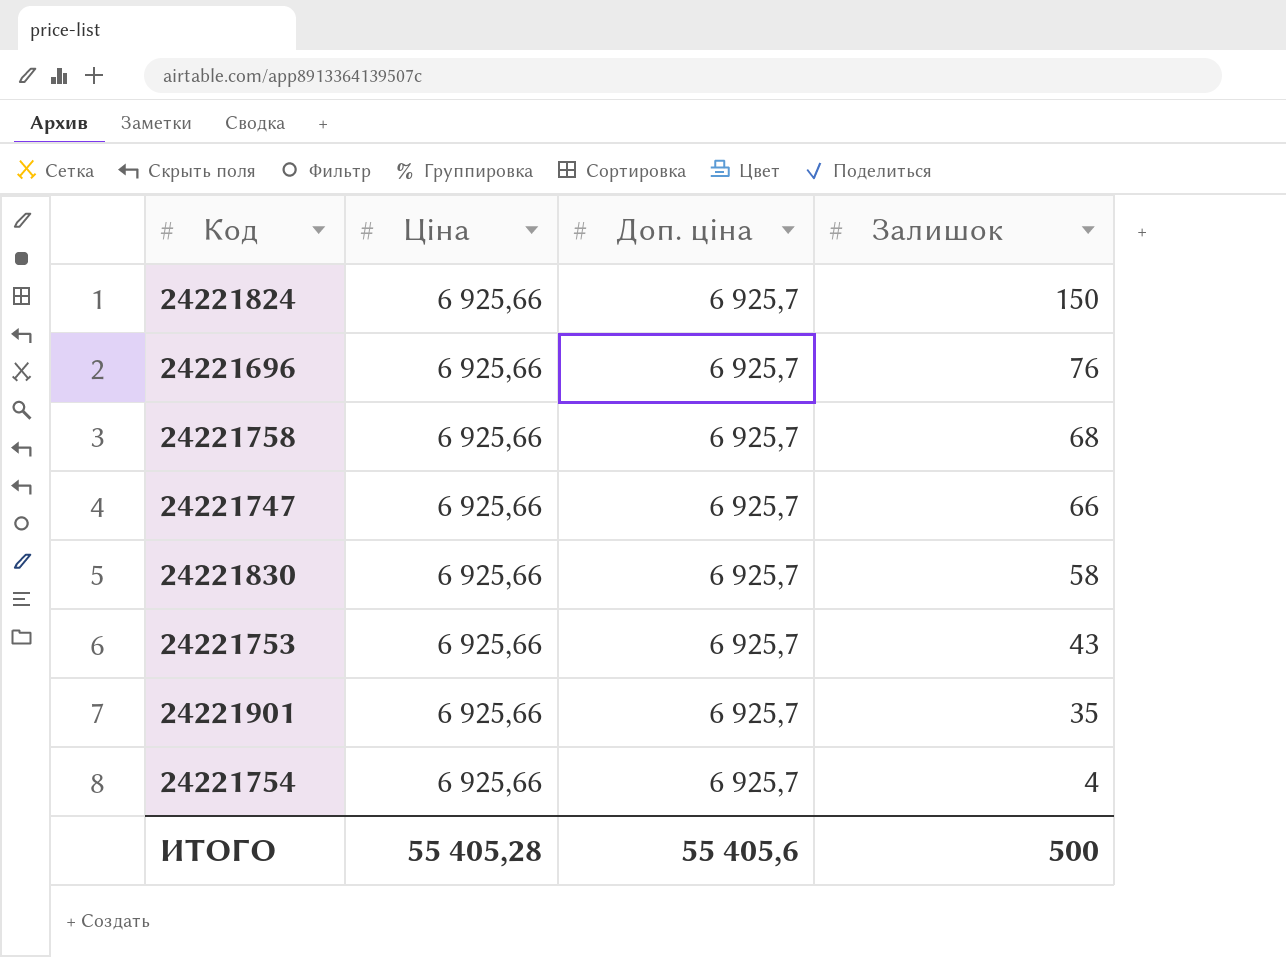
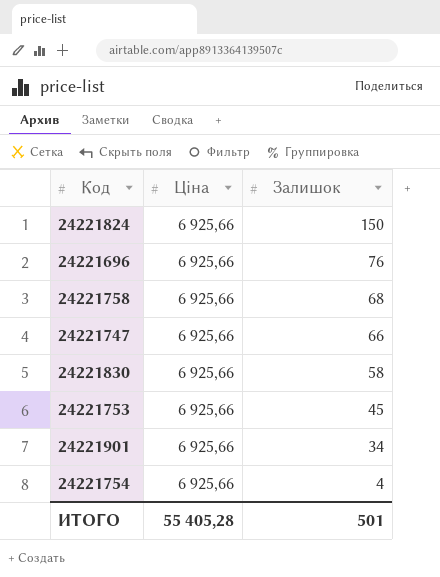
column Доп. ціна | position: 3 -> none
24221753 | Залишок: 43 -> 45
24221901 | Залишок: 35 -> 34
ИТОГО | Залишок: 500 -> 501

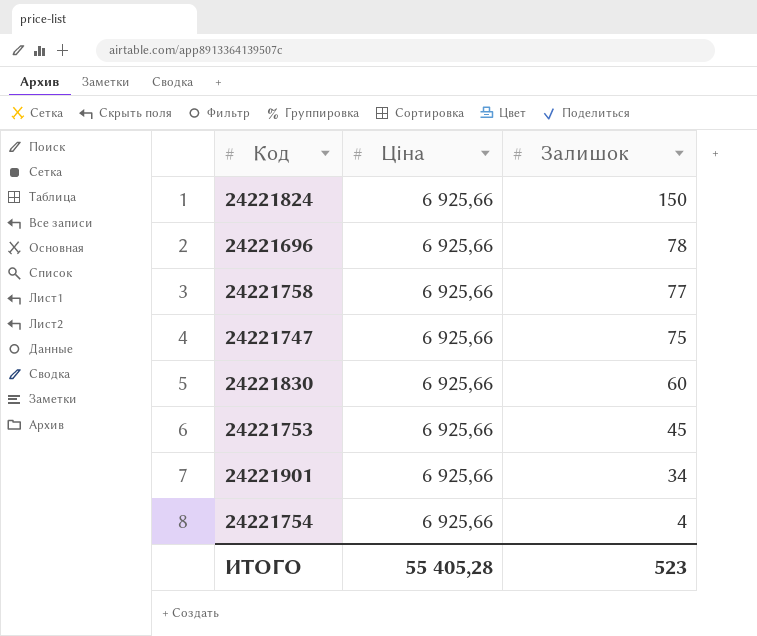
24221696 | Залишок: 76 -> 78
24221758 | Залишок: 68 -> 77
24221747 | Залишок: 66 -> 75
24221830 | Залишок: 58 -> 60
ИТОГО | Залишок: 501 -> 523

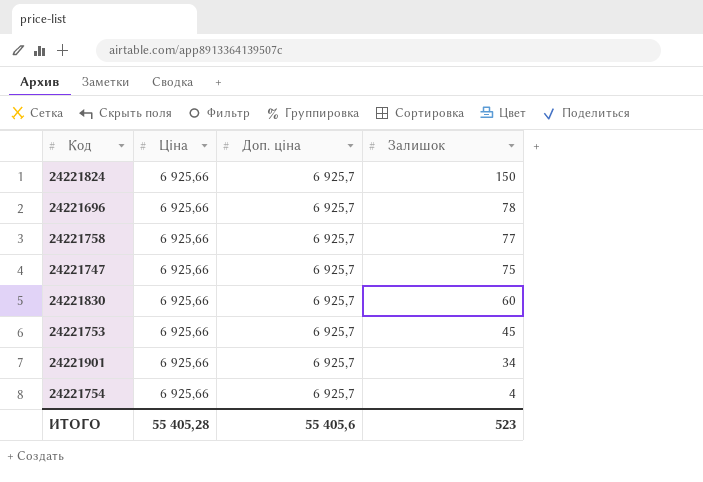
column Доп. ціна | position: none -> 3

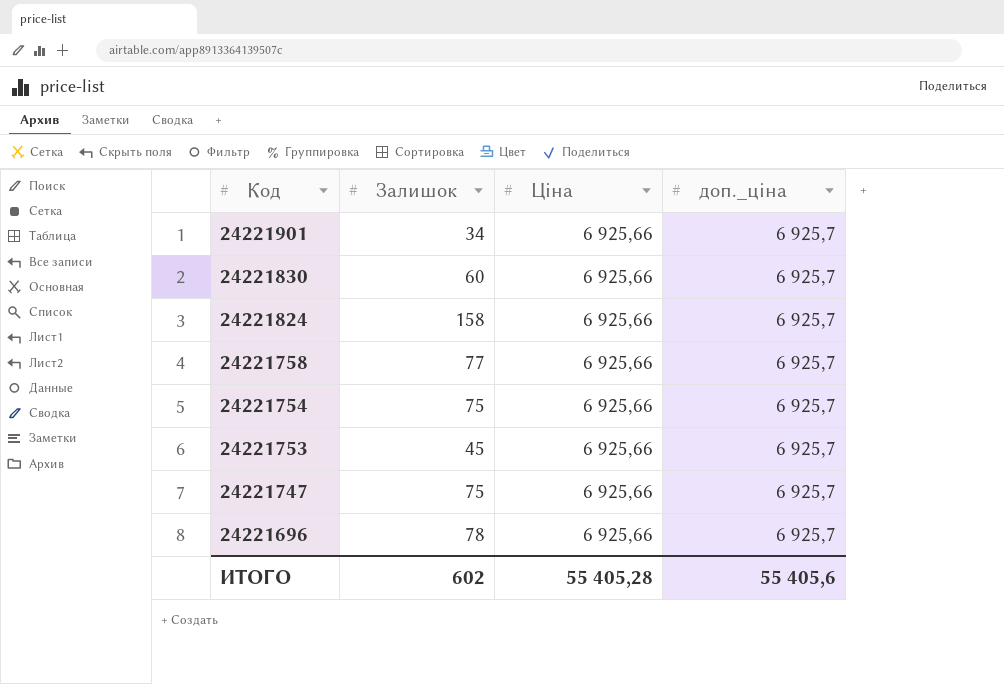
row order: Залишок descending -> Код descending
column Залишок | position: 4 -> 2
column name: Доп. ціна -> доп._ціна
24221824 | Залишок: 150 -> 158
24221754 | Залишок: 4 -> 75
ИТОГО | Залишок: 523 -> 602

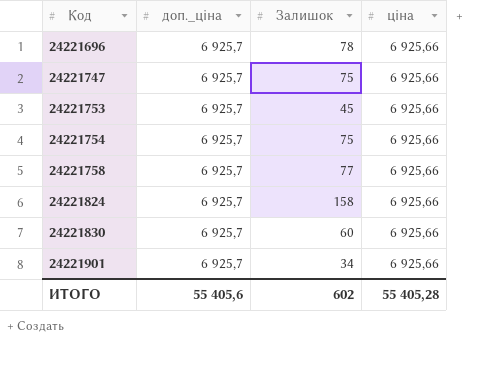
row order: Код descending -> Код ascending
column доп._ціна | position: 4 -> 2
column name: Ціна -> ціна

